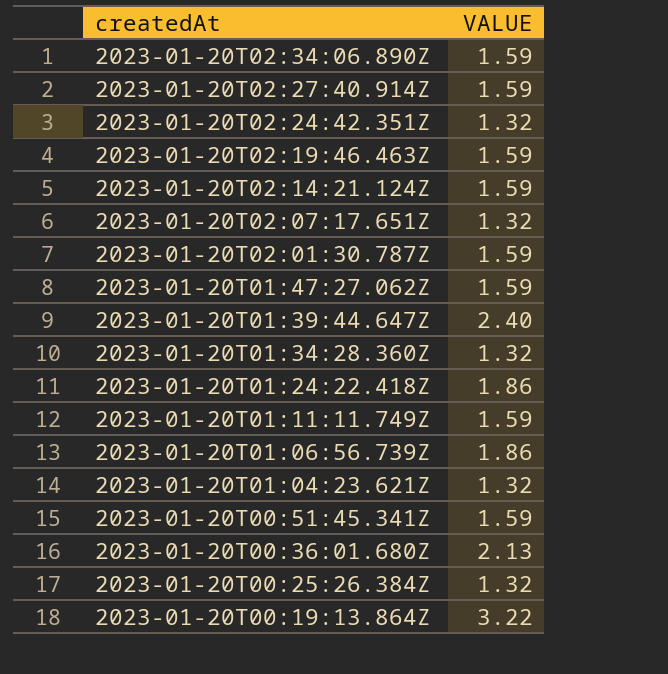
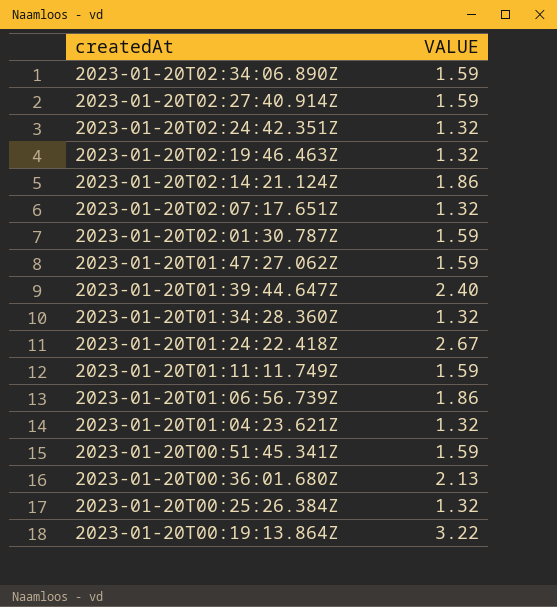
2023-01-20T02:19:46.463Z | VALUE: 1.59 -> 1.32
2023-01-20T02:14:21.124Z | VALUE: 1.59 -> 1.86
2023-01-20T01:24:22.418Z | VALUE: 1.86 -> 2.67

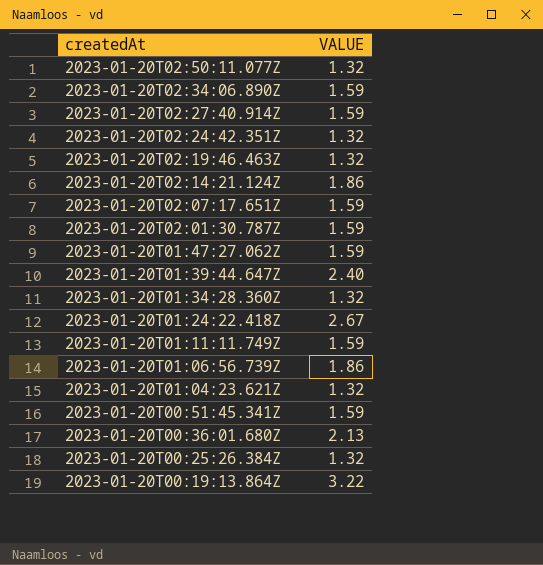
row 2023-01-20T02:50:11.077Z: none -> 1.32
2023-01-20T02:07:17.651Z | VALUE: 1.32 -> 1.59

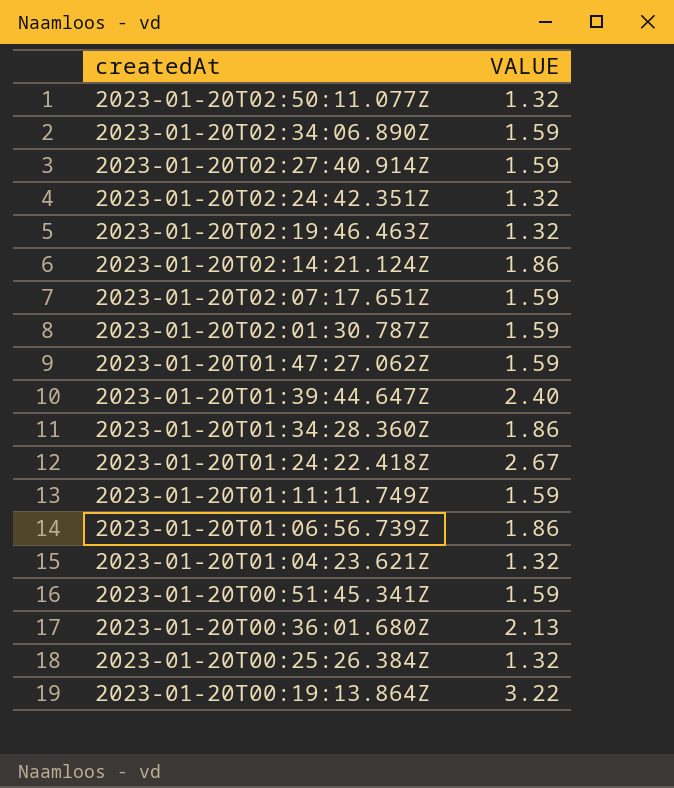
2023-01-20T01:34:28.360Z | VALUE: 1.32 -> 1.86

